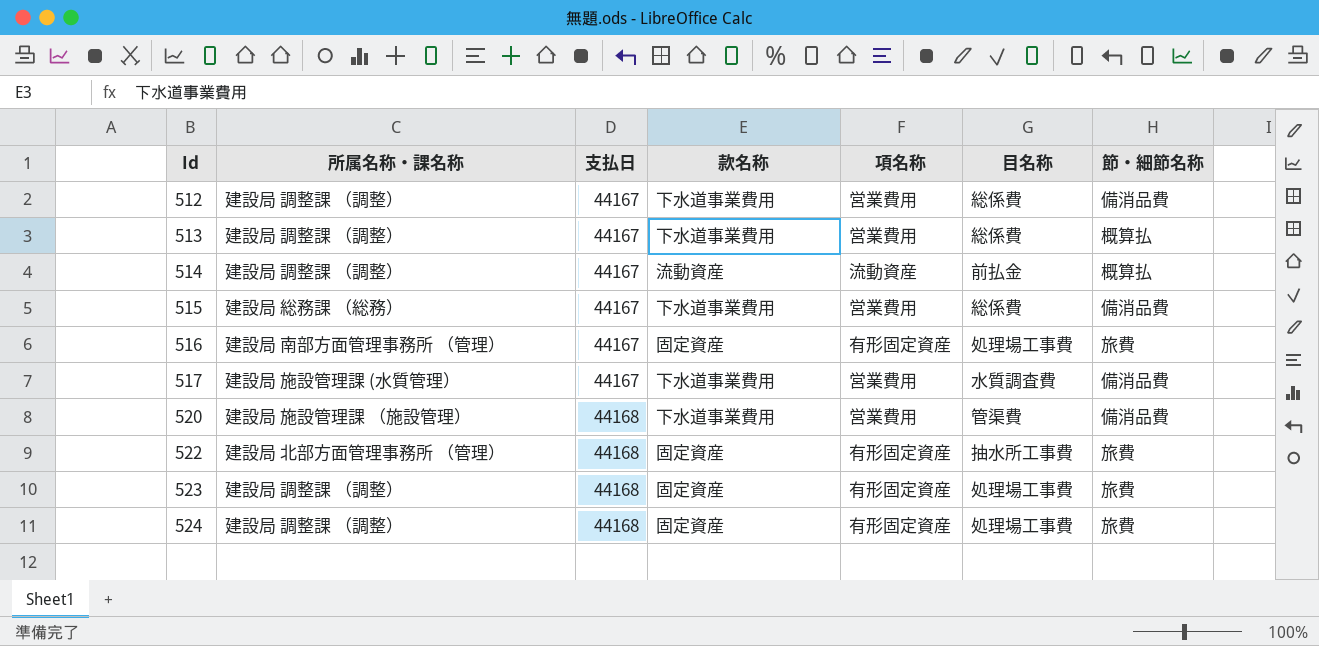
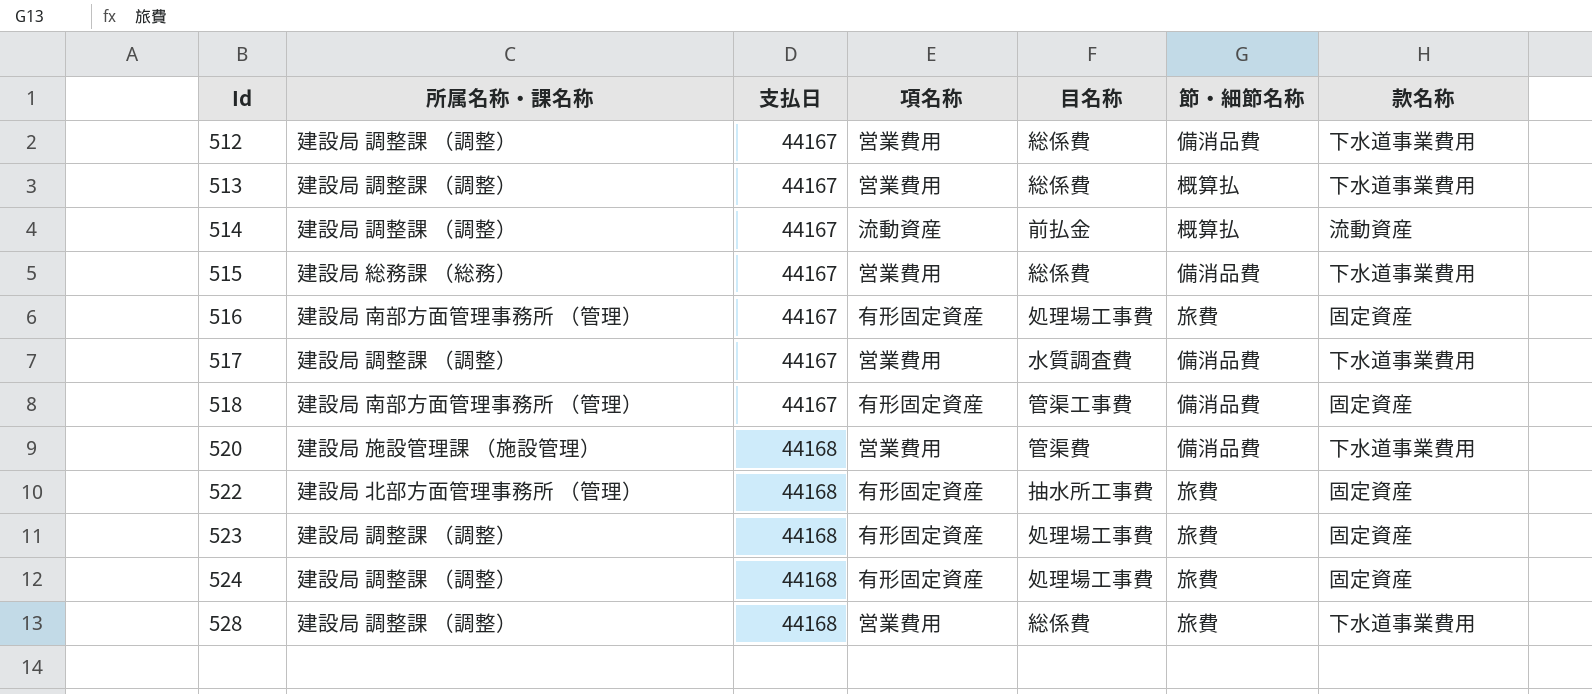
column 款名称 | position: 4 -> 7
517 | 所属名称・課名称: 建設局 施設管理課 (水質管理） -> 建設局 調整課 （調整）
row 518: none -> 建設局 南部方面管理事務所 （管理） | 44167 | 有形固定資産 | 管渠工事費 | 備消品費 | 固定資産
row 528: none -> 建設局 調整課 （調整） | 44168 | 営業費用 | 総係費 | 旅費 | 下水道事業費用

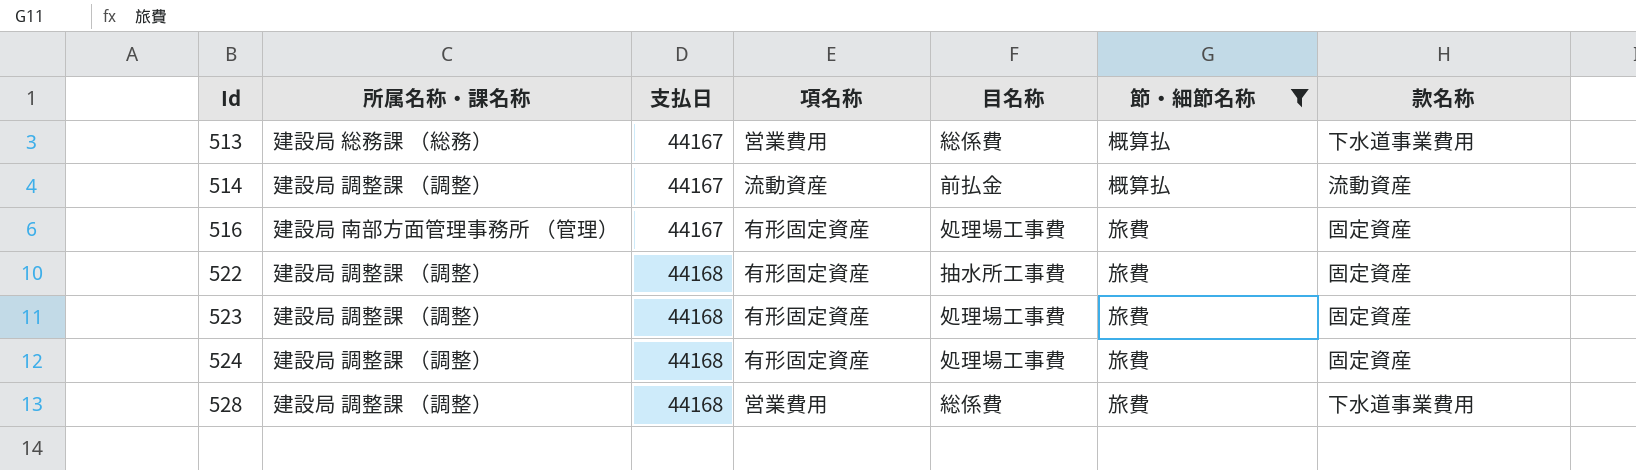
filter: none -> 節・細節名称 != 備消品費
513 | 所属名称・課名称: 建設局 調整課 （調整） -> 建設局 総務課 （総務）
522 | 所属名称・課名称: 建設局 北部方面管理事務所 （管理） -> 建設局 調整課 （調整）

